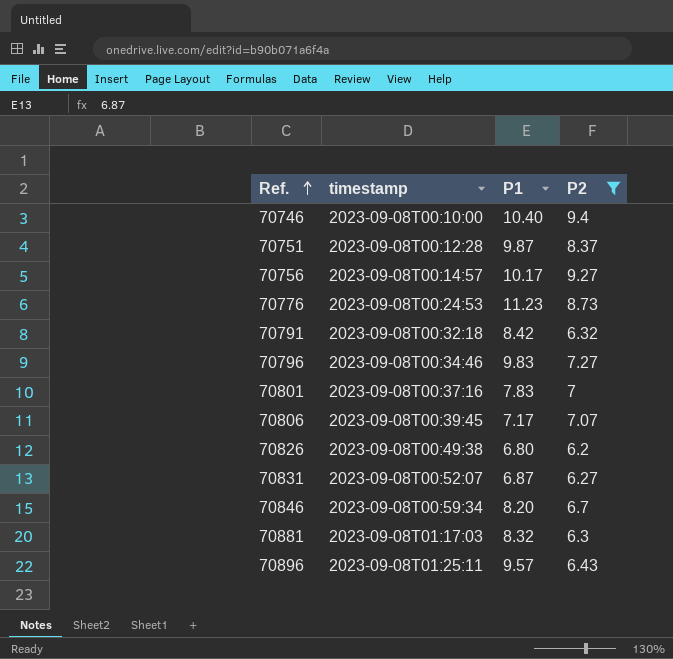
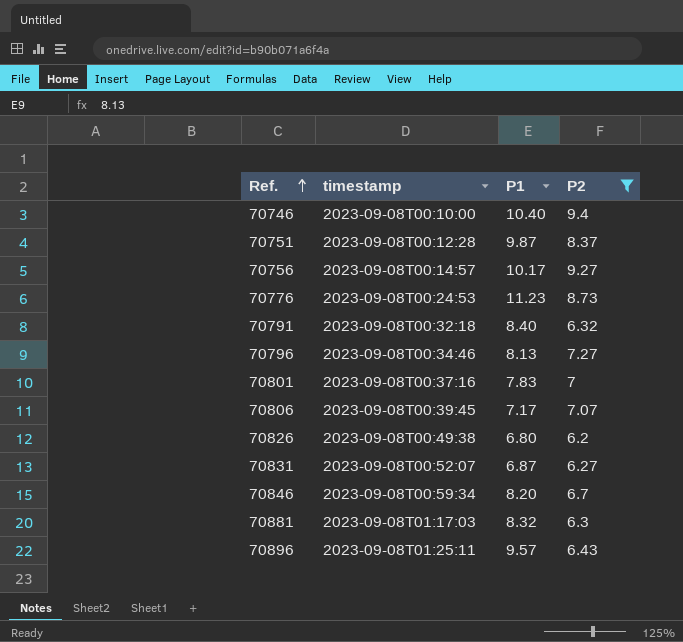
70791 | P1: 8.42 -> 8.40
70796 | P1: 9.83 -> 8.13

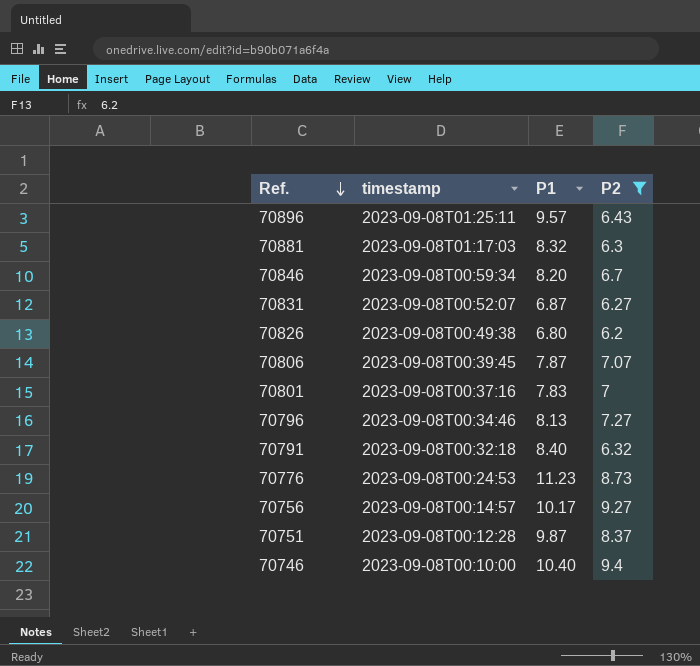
row order: Ref. ascending -> Ref. descending
70806 | P1: 7.17 -> 7.87

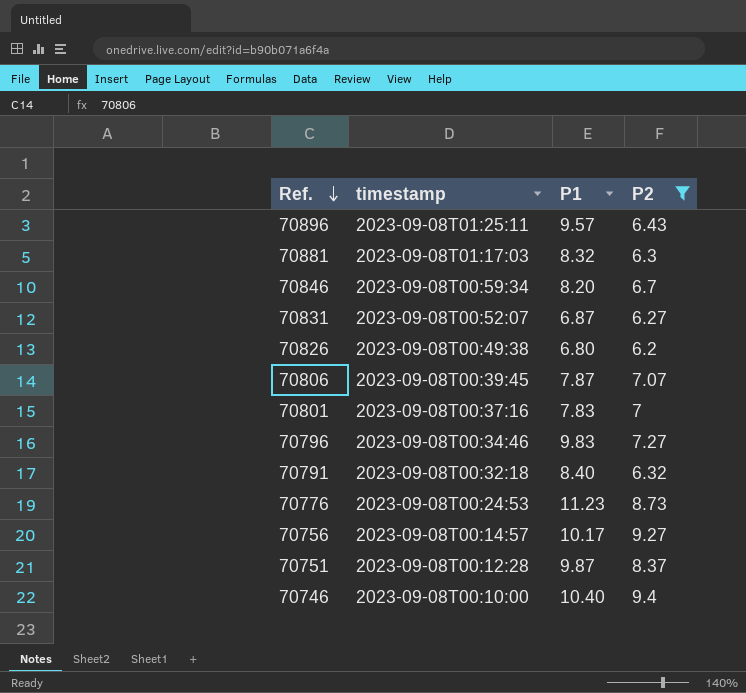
70796 | P1: 8.13 -> 9.83

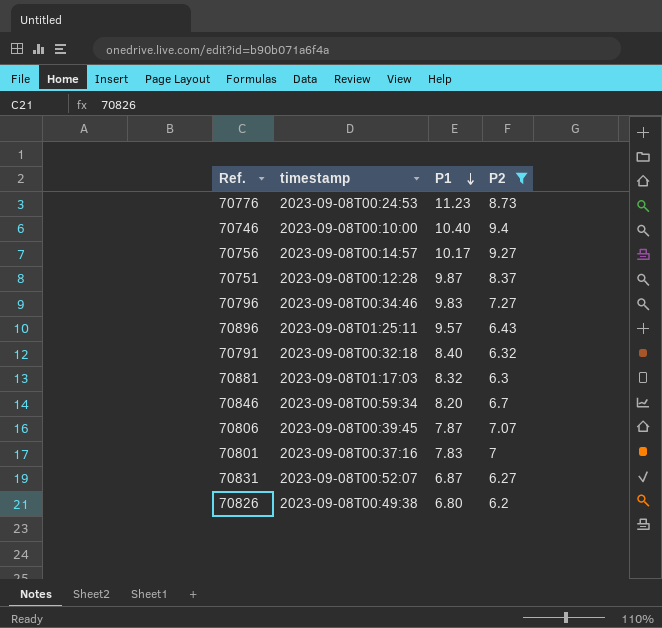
row order: Ref. descending -> P1 descending

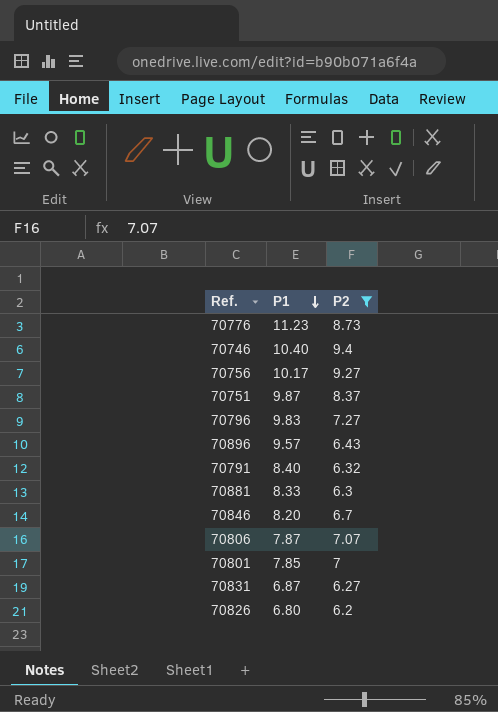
column timestamp | position: 2 -> none
70881 | P1: 8.32 -> 8.33
70801 | P1: 7.83 -> 7.85

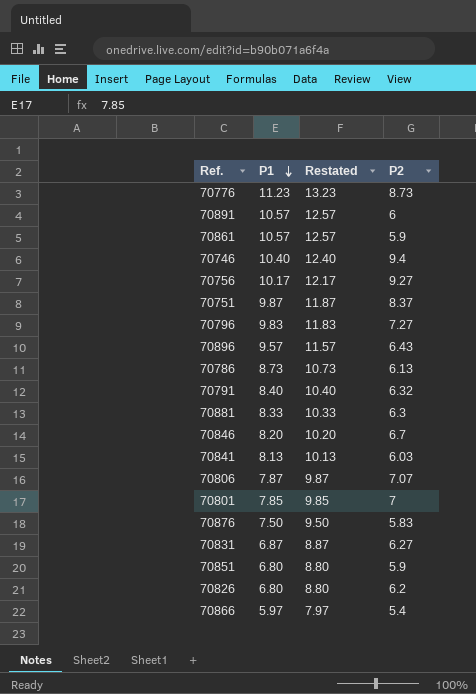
filter: P2 >= 6.2 -> none
column Restated | formula: none -> [P1] + 2

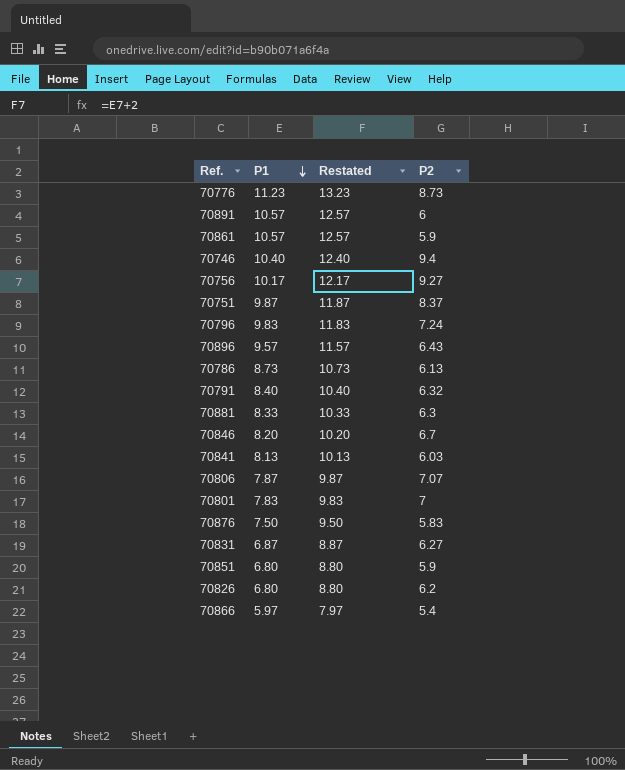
70796 | P2: 7.27 -> 7.24
70801 | P1: 7.85 -> 7.83
70801 | Restated: 9.85 -> 9.83

